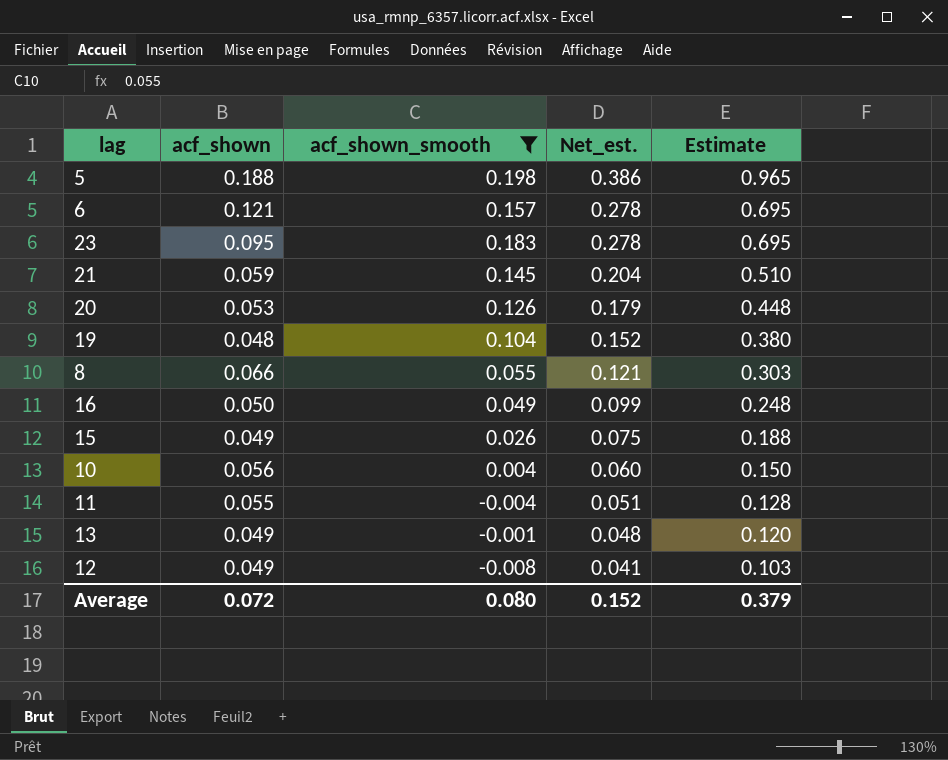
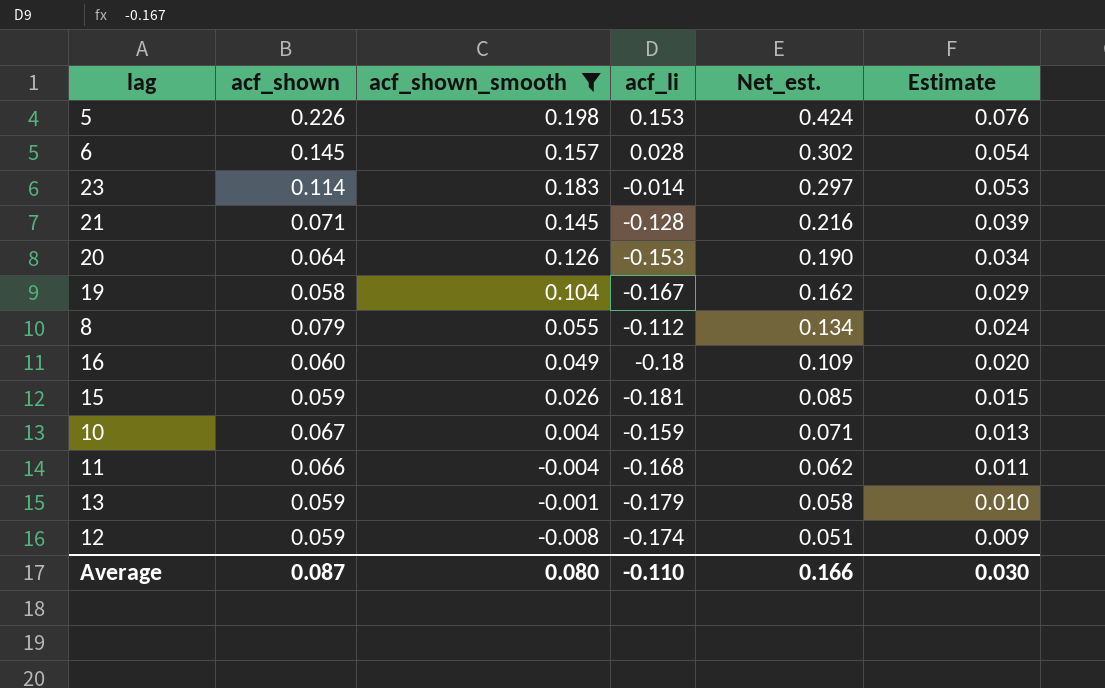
column acf_li | position: none -> 4
column Estimate | formula: [Net_est.] * 2.5 -> [Net_est.] * 0.18
5 | acf_shown: 0.188 -> 0.226
5 | Net_est.: 0.386 -> 0.424
6 | acf_shown: 0.121 -> 0.145
6 | Net_est.: 0.278 -> 0.302
23 | acf_shown: 0.095 -> 0.114
23 | Net_est.: 0.278 -> 0.297
21 | acf_shown: 0.059 -> 0.071
21 | Net_est.: 0.204 -> 0.216
20 | acf_shown: 0.053 -> 0.064
20 | Net_est.: 0.179 -> 0.190
19 | acf_shown: 0.048 -> 0.058
19 | Net_est.: 0.152 -> 0.162
8 | acf_shown: 0.066 -> 0.079
8 | Net_est.: 0.121 -> 0.134
16 | acf_shown: 0.050 -> 0.060
16 | Net_est.: 0.099 -> 0.109
15 | acf_shown: 0.049 -> 0.059
15 | Net_est.: 0.075 -> 0.085
10 | acf_shown: 0.056 -> 0.067
10 | Net_est.: 0.060 -> 0.071
11 | acf_shown: 0.055 -> 0.066
11 | Net_est.: 0.051 -> 0.062
13 | acf_shown: 0.049 -> 0.059
13 | Net_est.: 0.048 -> 0.058
12 | acf_shown: 0.049 -> 0.059
12 | Net_est.: 0.041 -> 0.051
Average | acf_shown: 0.072 -> 0.087
Average | Net_est.: 0.152 -> 0.166
Average | Estimate: 0.379 -> 0.030

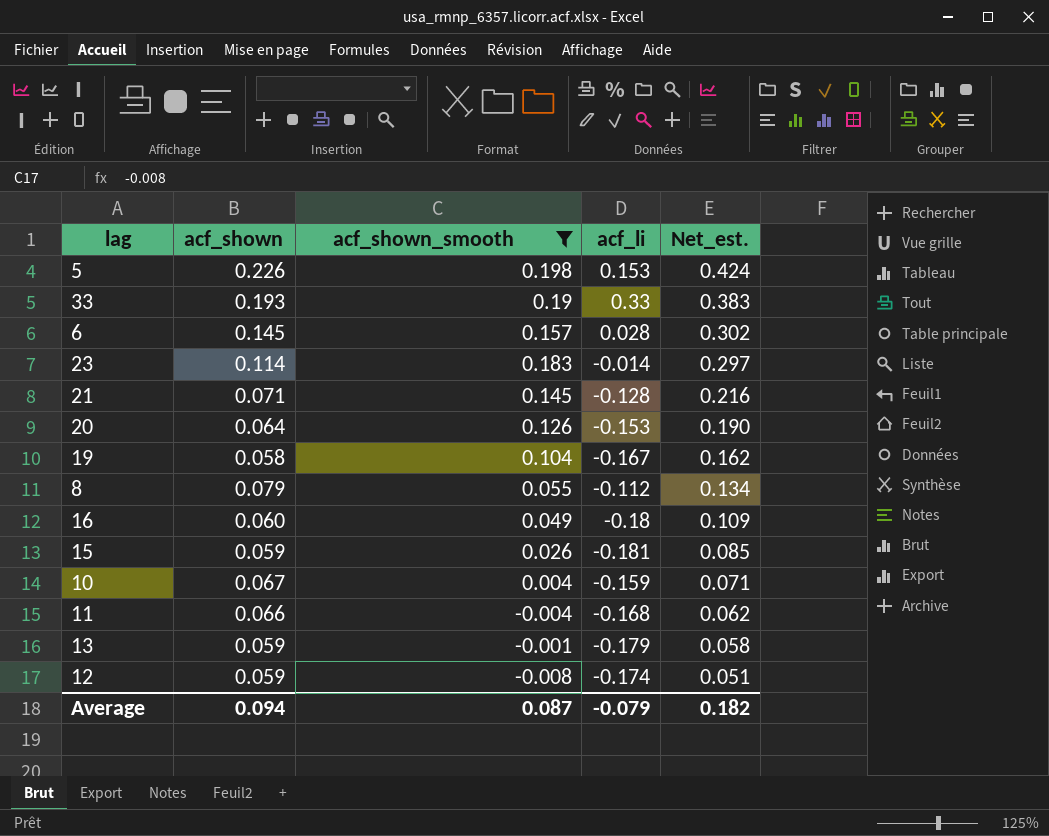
column Estimate | formula: [Net_est.] * 0.18 -> none
row 33: none -> 0.193 | 0.19 | 0.33 | 0.383
Average | acf_shown: 0.087 -> 0.094
Average | acf_shown_smooth: 0.080 -> 0.087
Average | acf_li: -0.110 -> -0.079
Average | Net_est.: 0.166 -> 0.182

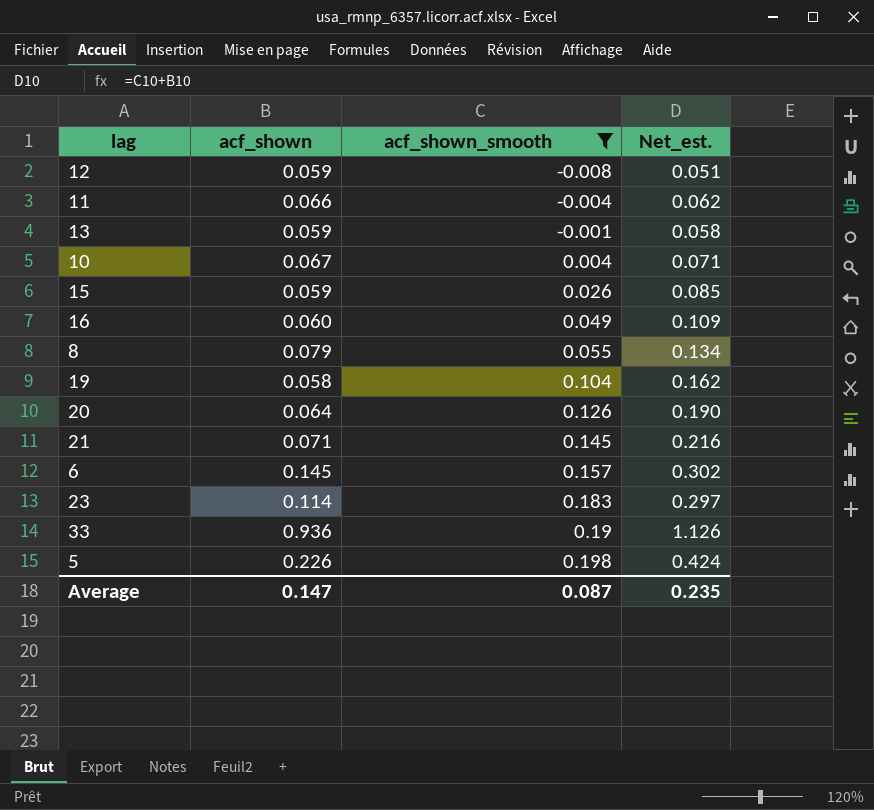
row order: Net_est. descending -> acf_shown_smooth ascending
column acf_li | position: 4 -> none
33 | acf_shown: 0.193 -> 0.936
33 | Net_est.: 0.383 -> 1.126
Average | acf_shown: 0.094 -> 0.147
Average | Net_est.: 0.182 -> 0.235

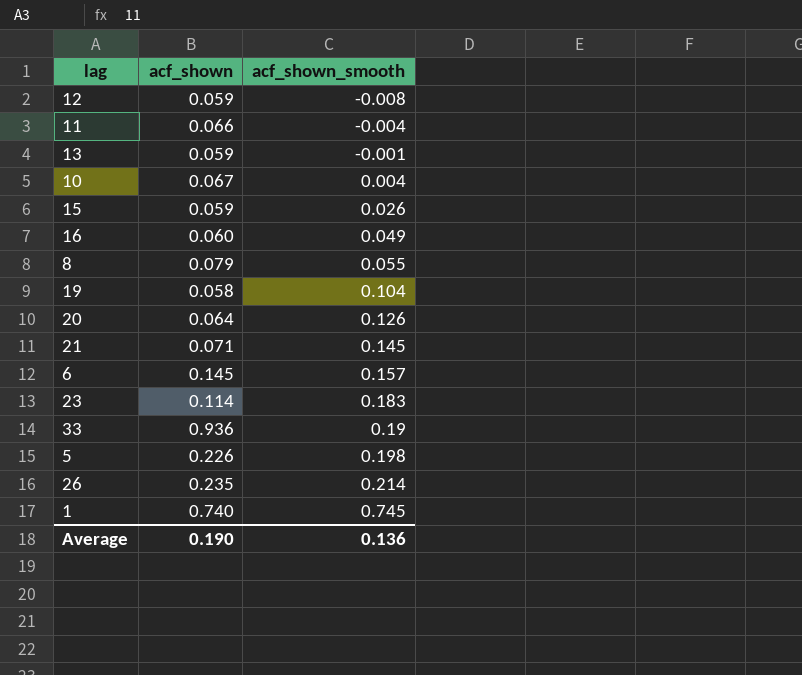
filter: acf_shown_smooth <= 0.198 -> none
column Net_est. | formula: [acf_shown] + [acf_shown_smooth] -> none
Average | acf_shown: 0.147 -> 0.190
Average | acf_shown_smooth: 0.087 -> 0.136

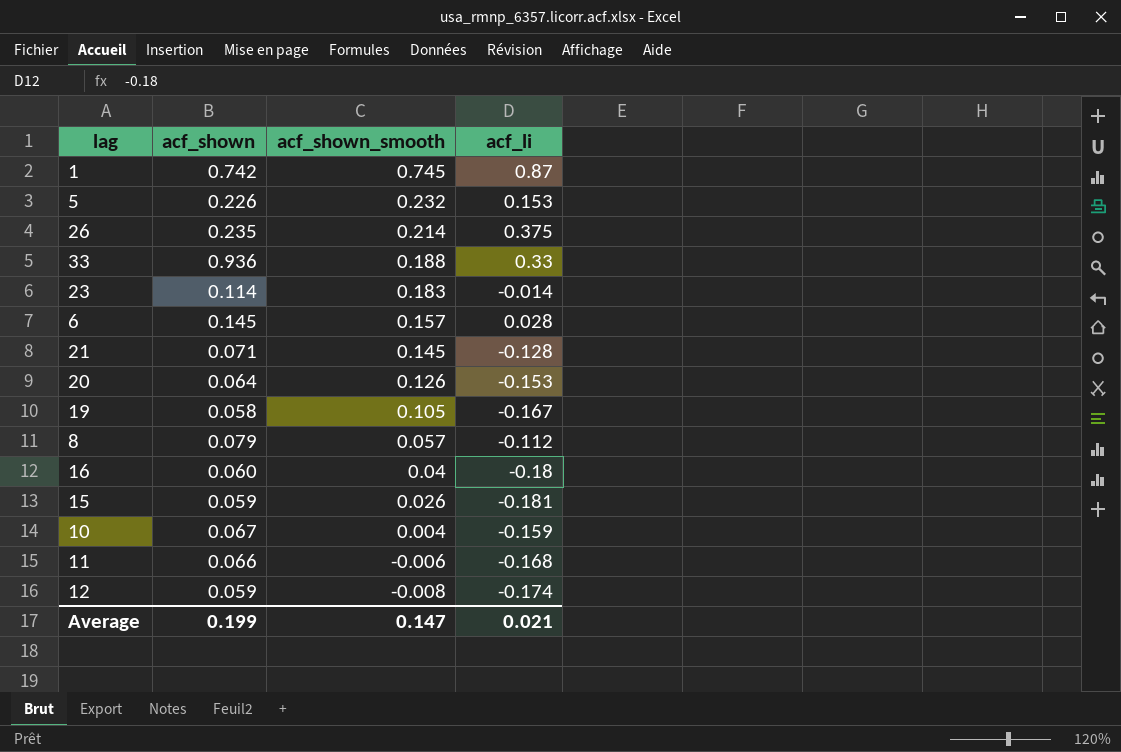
row order: acf_shown_smooth ascending -> acf_shown_smooth descending
column acf_li | position: none -> 4
row 13: 0.059 | -0.001 -> none
1 | acf_shown: 0.740 -> 0.742
5 | acf_shown_smooth: 0.198 -> 0.232
33 | acf_shown_smooth: 0.19 -> 0.188
19 | acf_shown_smooth: 0.104 -> 0.105
8 | acf_shown_smooth: 0.055 -> 0.057
16 | acf_shown_smooth: 0.049 -> 0.04
11 | acf_shown_smooth: -0.004 -> -0.006
Average | acf_shown: 0.190 -> 0.199
Average | acf_shown_smooth: 0.136 -> 0.147

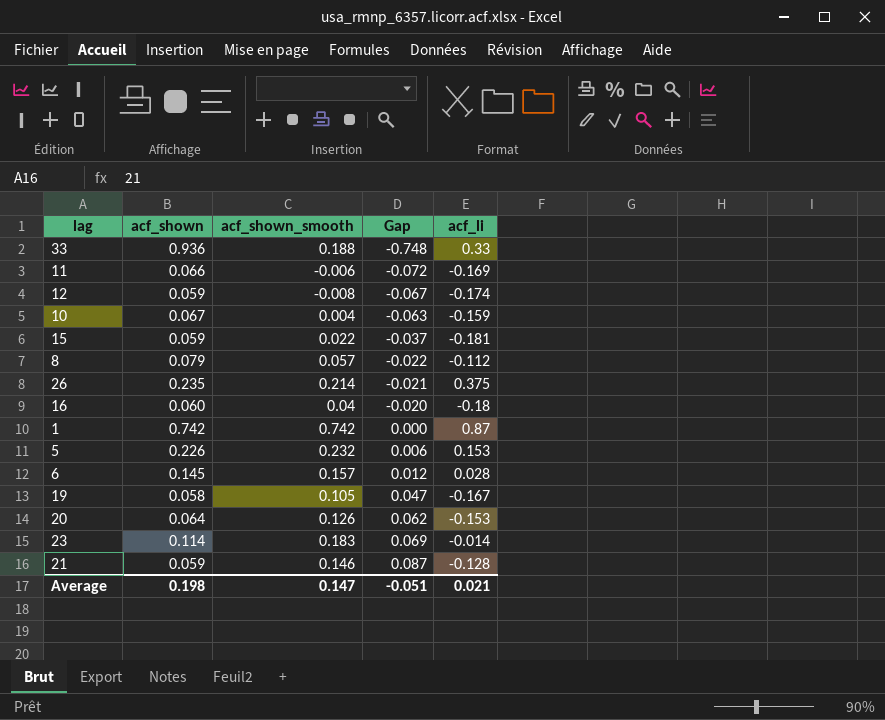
row order: acf_shown_smooth descending -> Gap ascending
column Gap | formula: none -> [acf_shown_smooth] - [acf_shown]
11 | acf_li: -0.168 -> -0.169
15 | acf_shown_smooth: 0.026 -> 0.022
1 | acf_shown_smooth: 0.745 -> 0.742
21 | acf_shown: 0.071 -> 0.059
21 | acf_shown_smooth: 0.145 -> 0.146
Average | acf_shown: 0.199 -> 0.198

